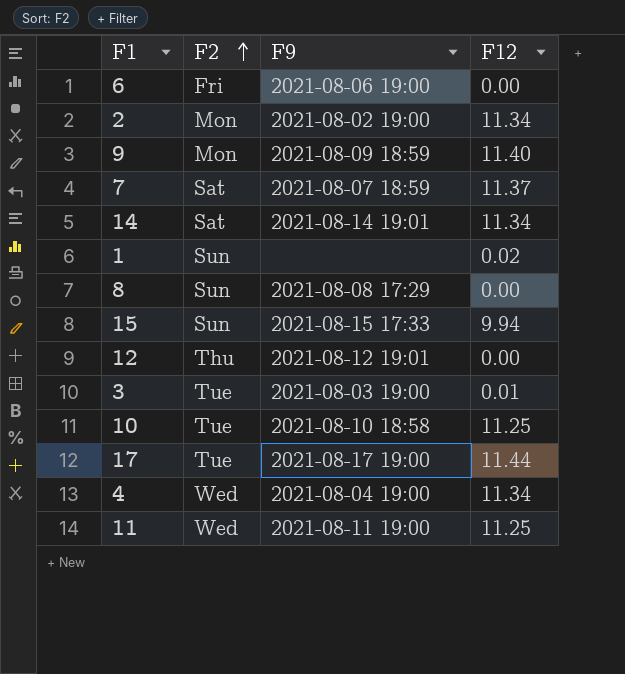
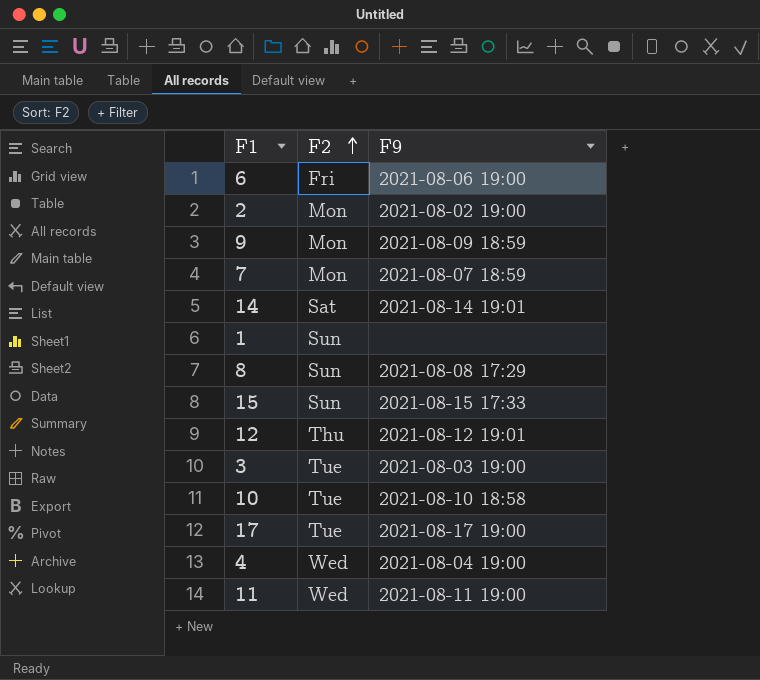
column F12 | position: 4 -> none
7 | F2: Sat -> Mon

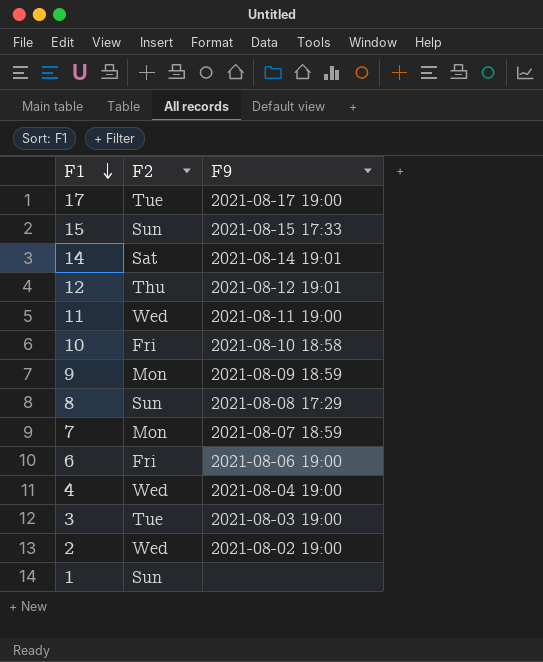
row order: F2 ascending -> F1 descending
10 | F2: Tue -> Fri
2 | F2: Mon -> Wed

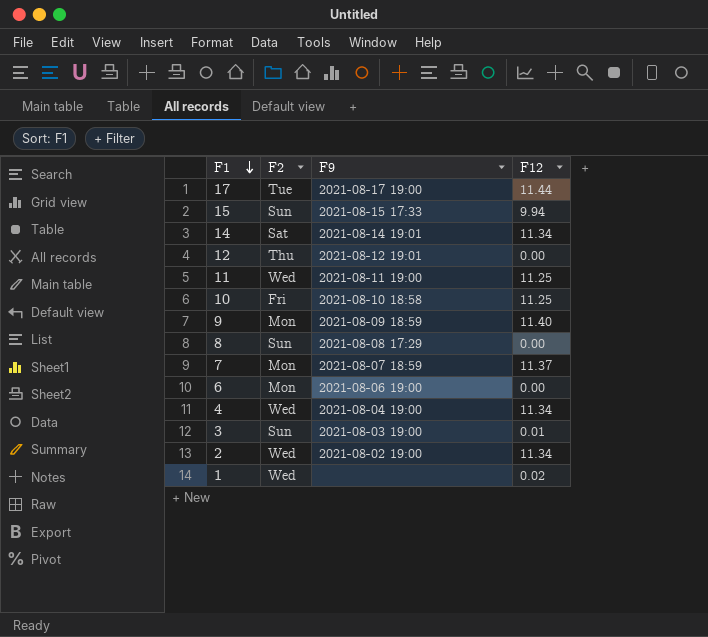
column F12 | position: none -> 4
6 | F2: Fri -> Mon
3 | F2: Tue -> Sun
1 | F2: Sun -> Wed

